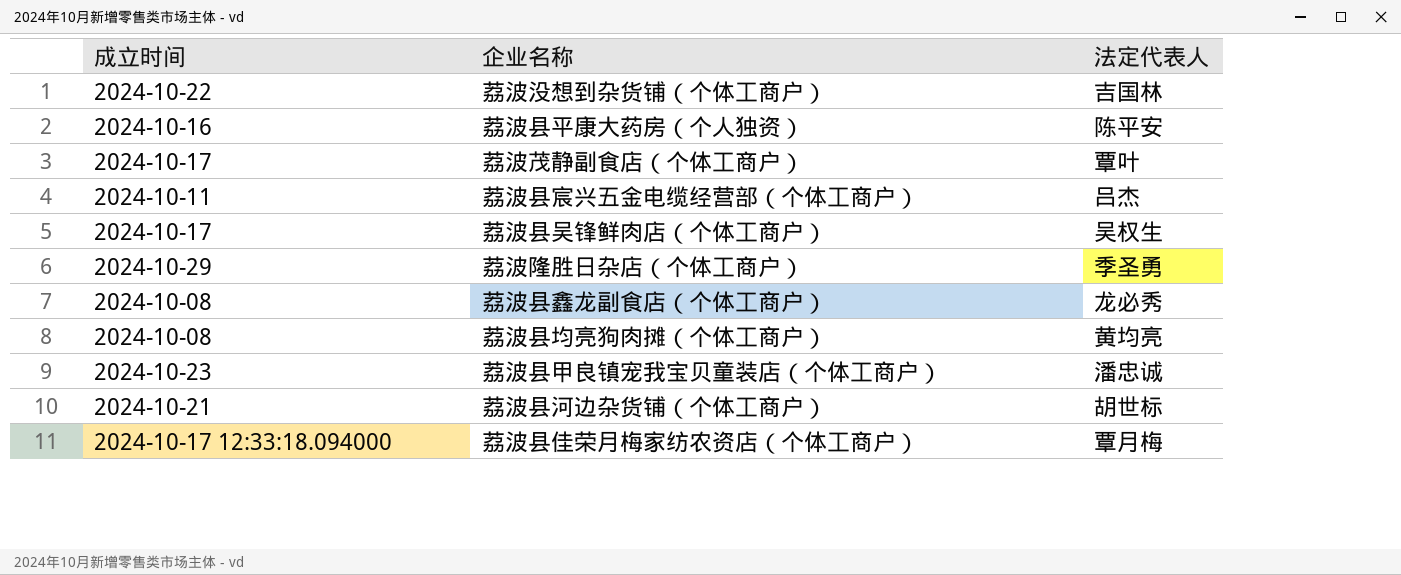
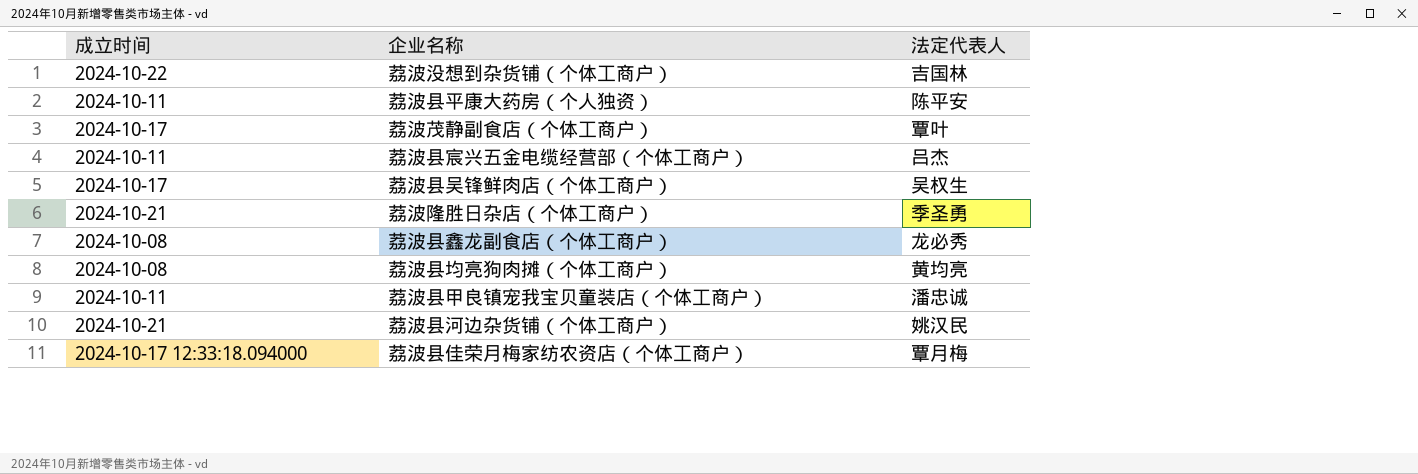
荔波县平康大药房（个人独资） | 成立时间: 2024-10-16 -> 2024-10-11
荔波隆胜日杂店（个体工商户） | 成立时间: 2024-10-29 -> 2024-10-21
荔波县甲良镇宠我宝贝童装店（个体工商户） | 成立时间: 2024-10-23 -> 2024-10-11
荔波县河边杂货铺（个体工商户） | 法定代表人: 胡世标 -> 姚汉民

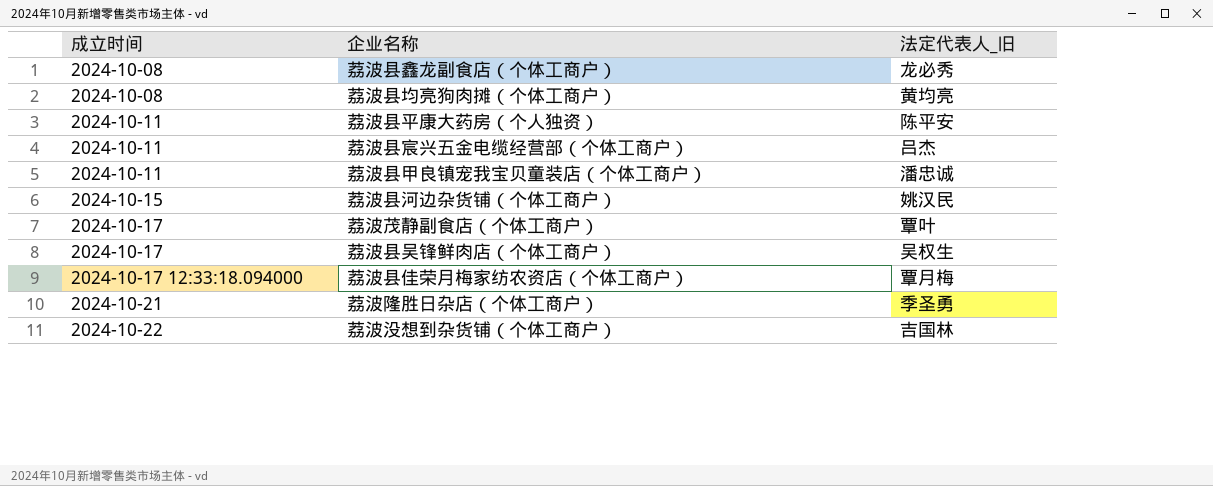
row order: none -> 成立时间 ascending
column name: 法定代表人 -> 法定代表人_旧
荔波县河边杂货铺（个体工商户） | 成立时间: 2024-10-21 -> 2024-10-15

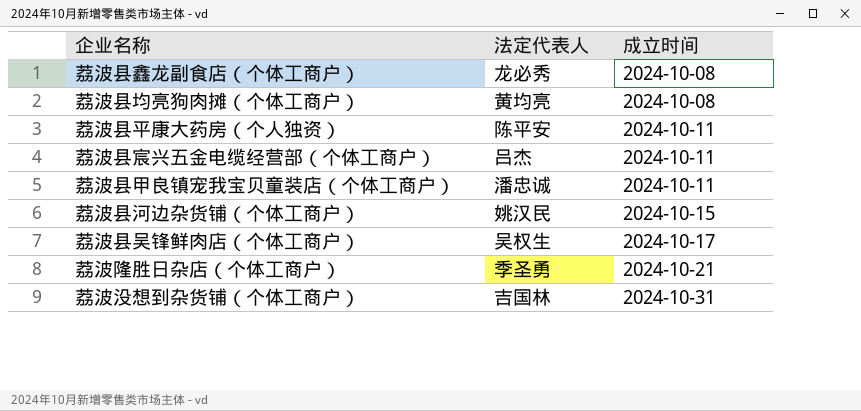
column name: 法定代表人_旧 -> 法定代表人
column 成立时间 | position: 1 -> 3
row 荔波茂静副食店（个体工商户）: 2024-10-17 | 覃叶 -> none
row 荔波县佳荣月梅家纺农资店（个体工商户）: 2024-10-17 12:33:18.094000 | 覃月梅 -> none
荔波没想到杂货铺（个体工商户） | 成立时间: 2024-10-22 -> 2024-10-31

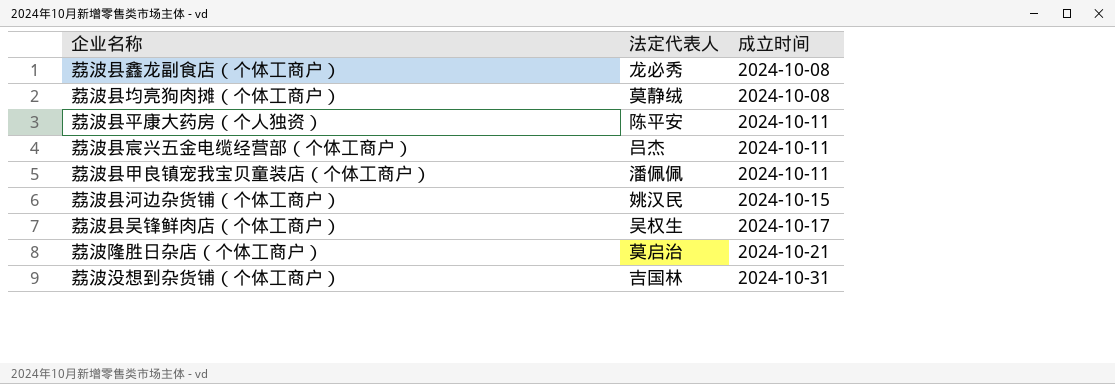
荔波县均亮狗肉摊（个体工商户） | 法定代表人: 黄均亮 -> 莫静绒
荔波县甲良镇宠我宝贝童装店（个体工商户） | 法定代表人: 潘忠诚 -> 潘佩佩
荔波隆胜日杂店（个体工商户） | 法定代表人: 季圣勇 -> 莫启治

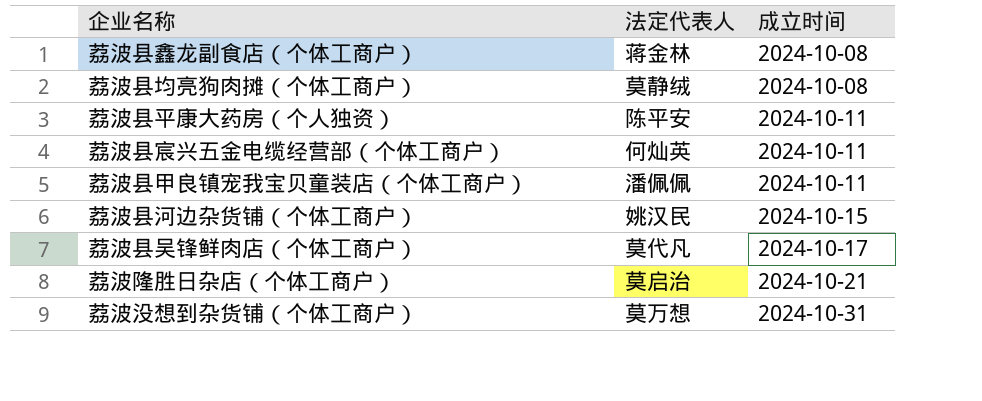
荔波县鑫龙副食店（个体工商户） | 法定代表人: 龙必秀 -> 蒋金林
荔波县宸兴五金电缆经营部（个体工商户） | 法定代表人: 吕杰 -> 何灿英
荔波县吴锋鲜肉店（个体工商户） | 法定代表人: 吴权生 -> 莫代凡
荔波没想到杂货铺（个体工商户） | 法定代表人: 吉国林 -> 莫万想

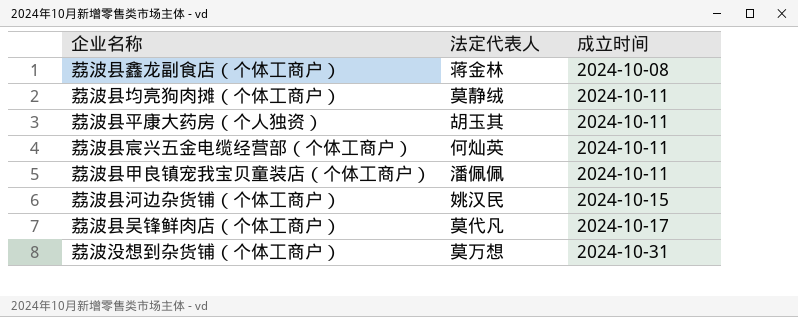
row 荔波隆胜日杂店（个体工商户）: 莫启治 | 2024-10-21 -> none
荔波县均亮狗肉摊（个体工商户） | 成立时间: 2024-10-08 -> 2024-10-11
荔波县平康大药房（个人独资） | 法定代表人: 陈平安 -> 胡玉其

